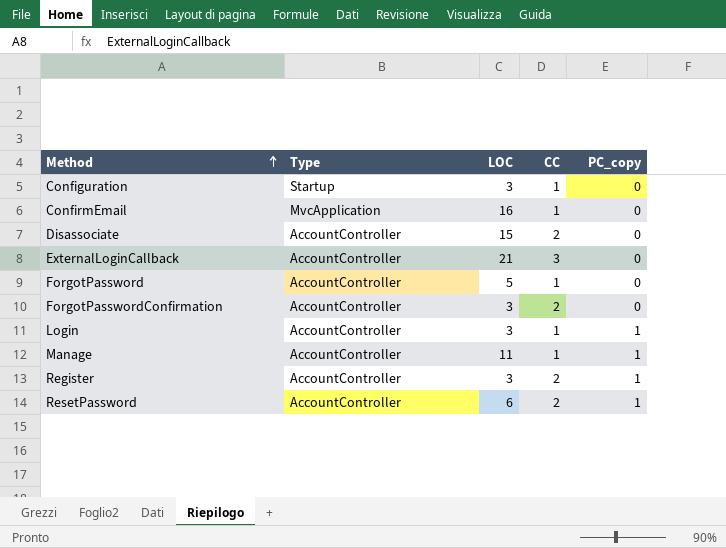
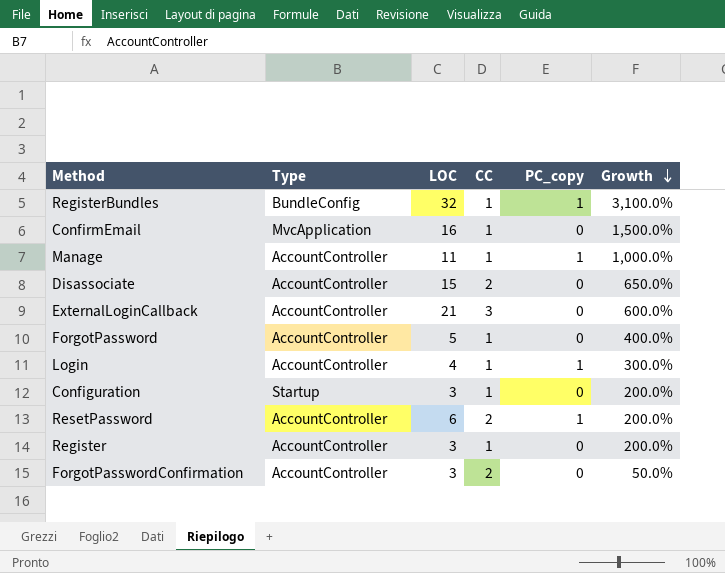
row order: Method ascending -> Growth descending
column Growth | formula: none -> ([LOC] - [CC]) / [CC]
row RegisterBundles: none -> BundleConfig | 32 | 1 | 1 | 3,100.0%
Login | LOC: 3 -> 4
Register | CC: 2 -> 1
Register | PC_copy: 1 -> 0

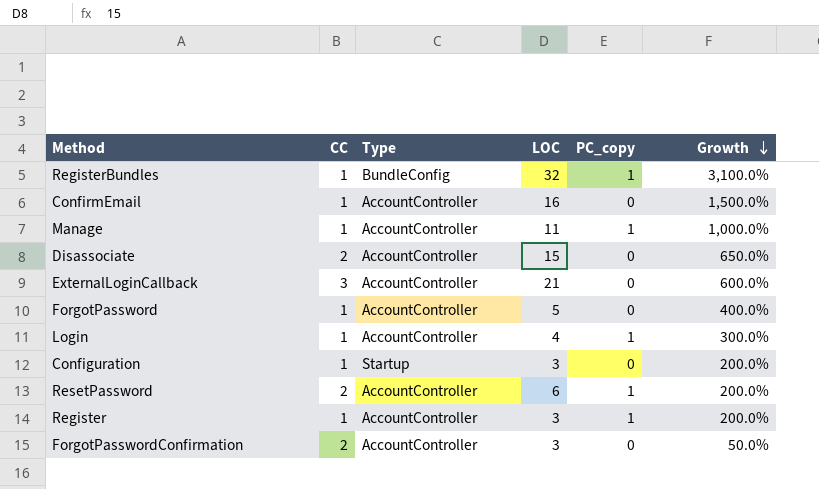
column CC | position: 4 -> 2
ConfirmEmail | Type: MvcApplication -> AccountController
Register | PC_copy: 0 -> 1

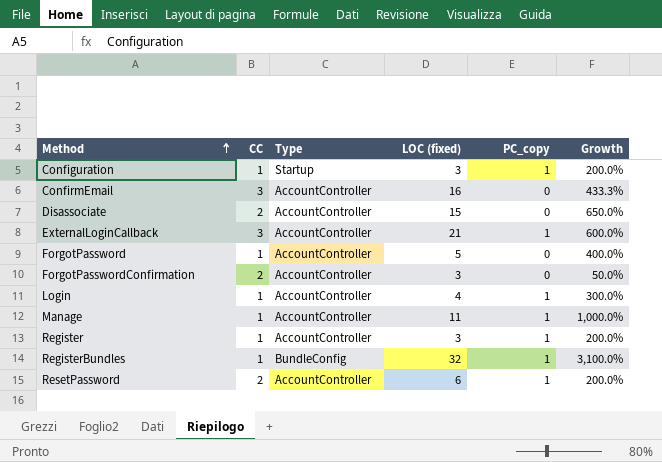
row order: Growth descending -> Method ascending
column name: LOC -> LOC (fixed)
Configuration | PC_copy: 0 -> 1
ConfirmEmail | CC: 1 -> 3
ConfirmEmail | Growth: 1,500.0% -> 433.3%
ExternalLoginCallback | PC_copy: 0 -> 1

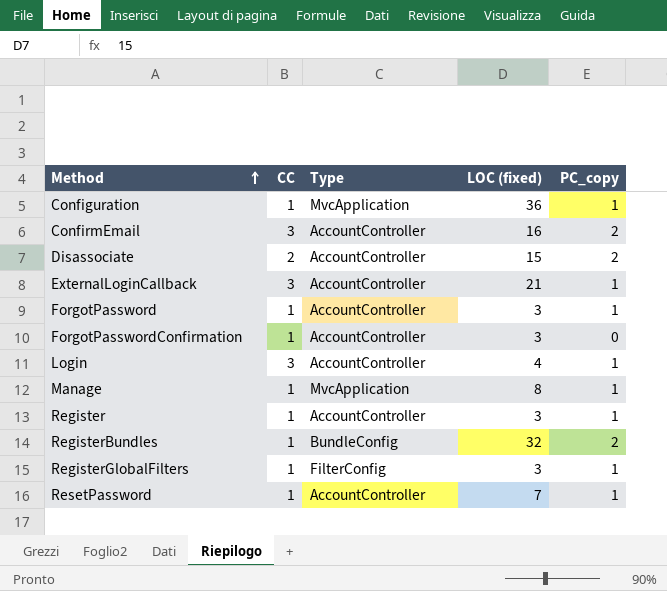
column Growth | formula: ([LOC (fixed)] - [CC]) / [CC] -> none
Configuration | Type: Startup -> MvcApplication
Configuration | LOC (fixed): 3 -> 36
ConfirmEmail | PC_copy: 0 -> 2
Disassociate | PC_copy: 0 -> 2
ForgotPassword | LOC (fixed): 5 -> 3
ForgotPassword | PC_copy: 0 -> 1
ForgotPasswordConfirmation | CC: 2 -> 1
Login | CC: 1 -> 3
Manage | Type: AccountController -> MvcApplication
Manage | LOC (fixed): 11 -> 8
RegisterBundles | PC_copy: 1 -> 2
row RegisterGlobalFilters: none -> 1 | FilterConfig | 3 | 1
ResetPassword | CC: 2 -> 1
ResetPassword | LOC (fixed): 6 -> 7

